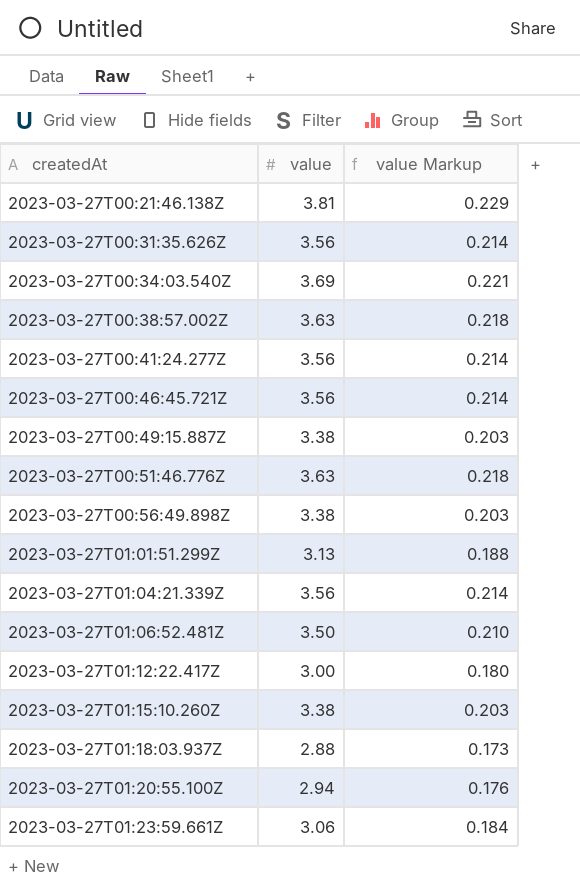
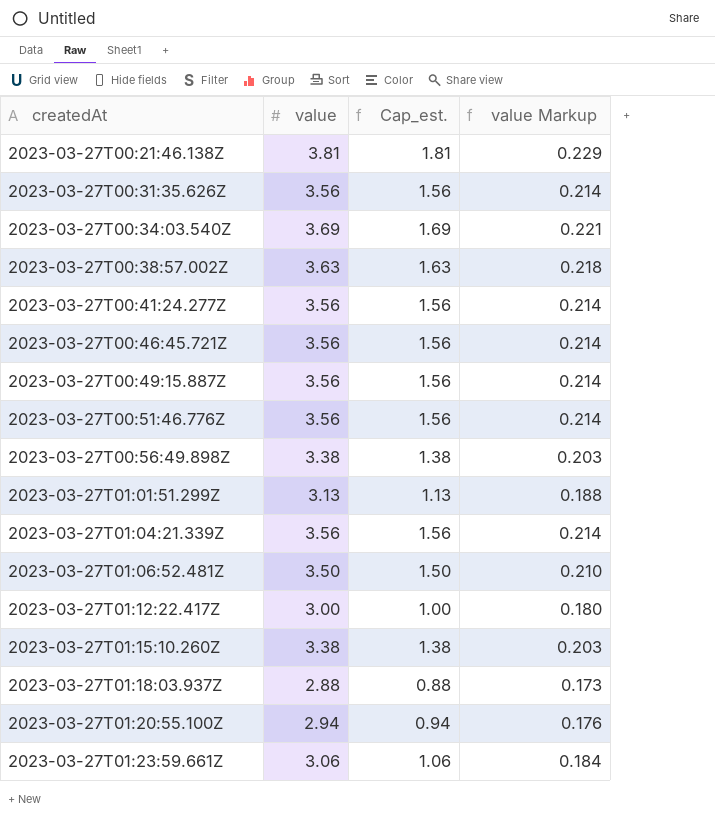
column Cap_est. | formula: none -> [value] - 2
2023-03-27T00:49:15.887Z | value: 3.38 -> 3.56
2023-03-27T00:49:15.887Z | value Markup: 0.203 -> 0.214
2023-03-27T00:51:46.776Z | value: 3.63 -> 3.56
2023-03-27T00:51:46.776Z | value Markup: 0.218 -> 0.214

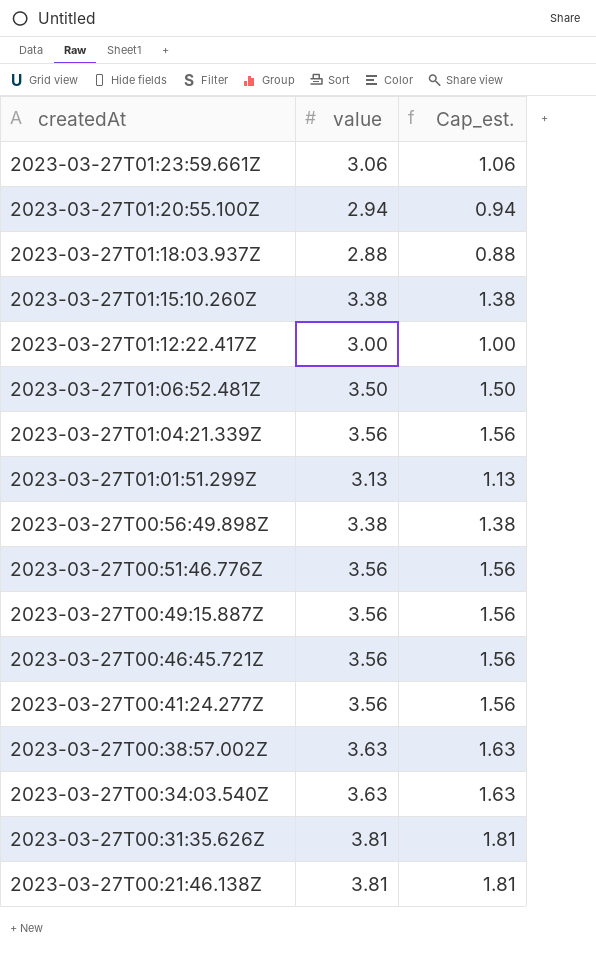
row order: createdAt ascending -> createdAt descending
column value Markup | formula: [value] * 0.06 -> none
2023-03-27T00:34:03.540Z | value: 3.69 -> 3.63
2023-03-27T00:34:03.540Z | Cap_est.: 1.69 -> 1.63
2023-03-27T00:31:35.626Z | value: 3.56 -> 3.81
2023-03-27T00:31:35.626Z | Cap_est.: 1.56 -> 1.81

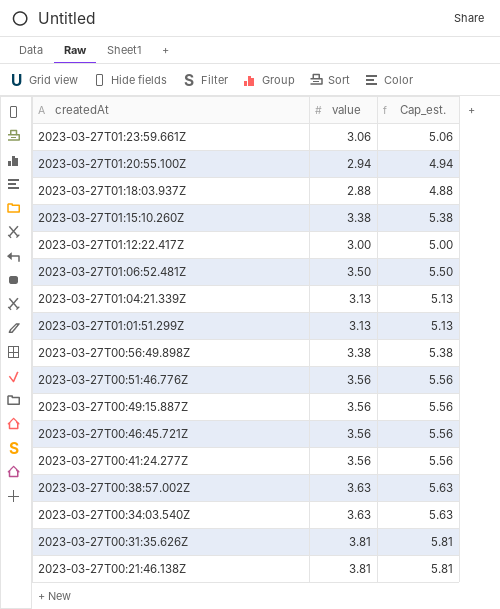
column Cap_est. | formula: [value] - 2 -> [value] + 2
2023-03-27T01:04:21.339Z | value: 3.56 -> 3.13

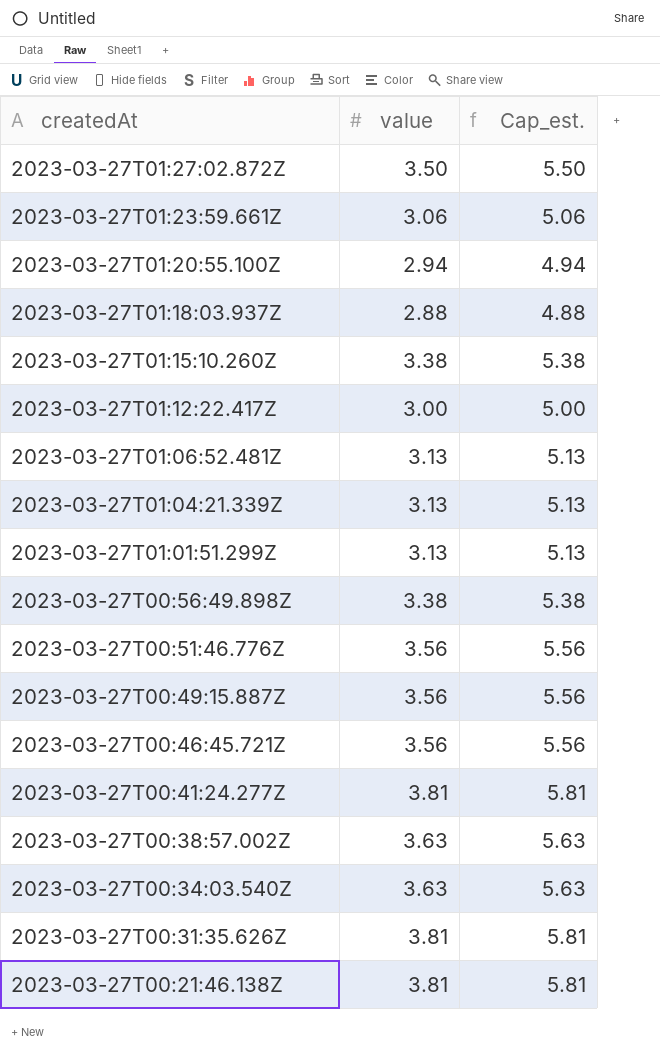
row 2023-03-27T01:27:02.872Z: none -> 3.50 | 5.50
2023-03-27T01:06:52.481Z | value: 3.50 -> 3.13
2023-03-27T01:06:52.481Z | Cap_est.: 5.50 -> 5.13
2023-03-27T00:41:24.277Z | value: 3.56 -> 3.81
2023-03-27T00:41:24.277Z | Cap_est.: 5.56 -> 5.81

